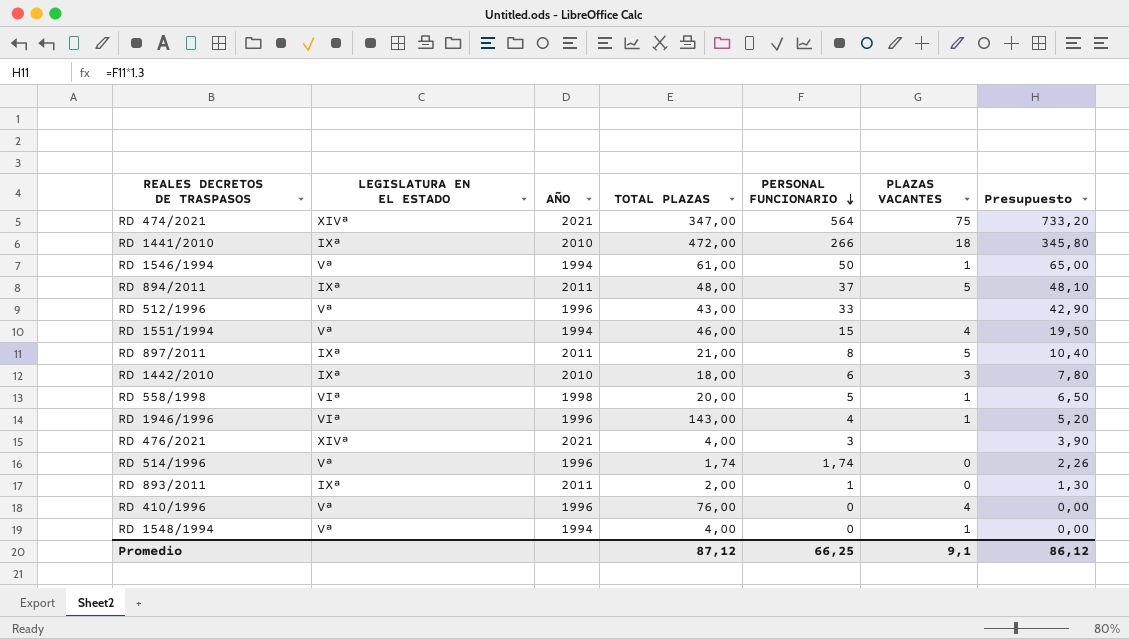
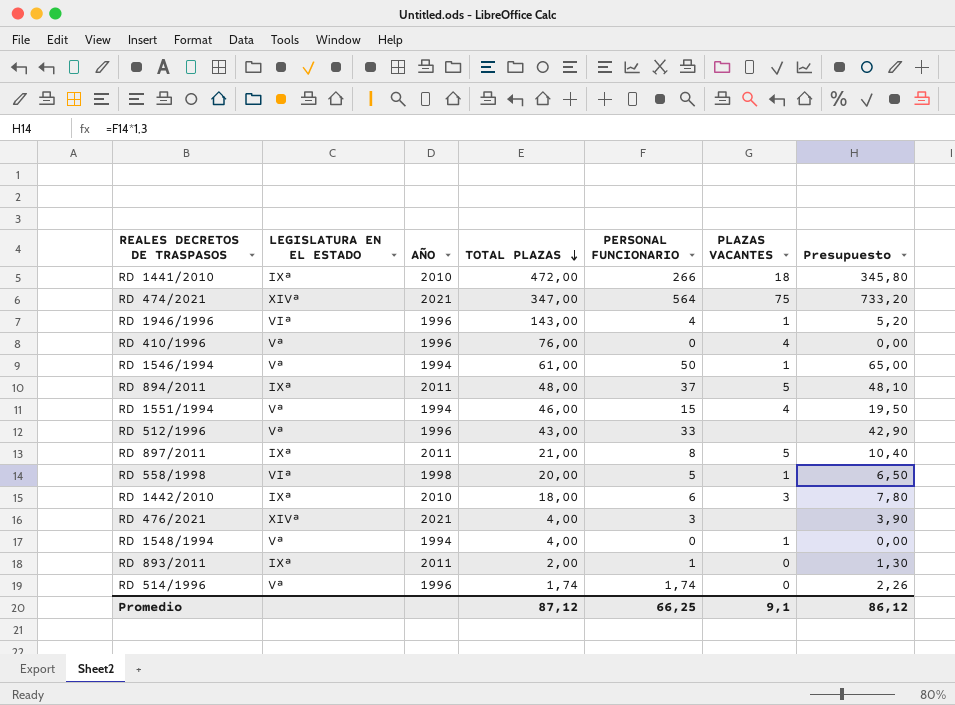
row order: PERSONAL FUNCIONARIO descending -> TOTAL PLAZAS descending

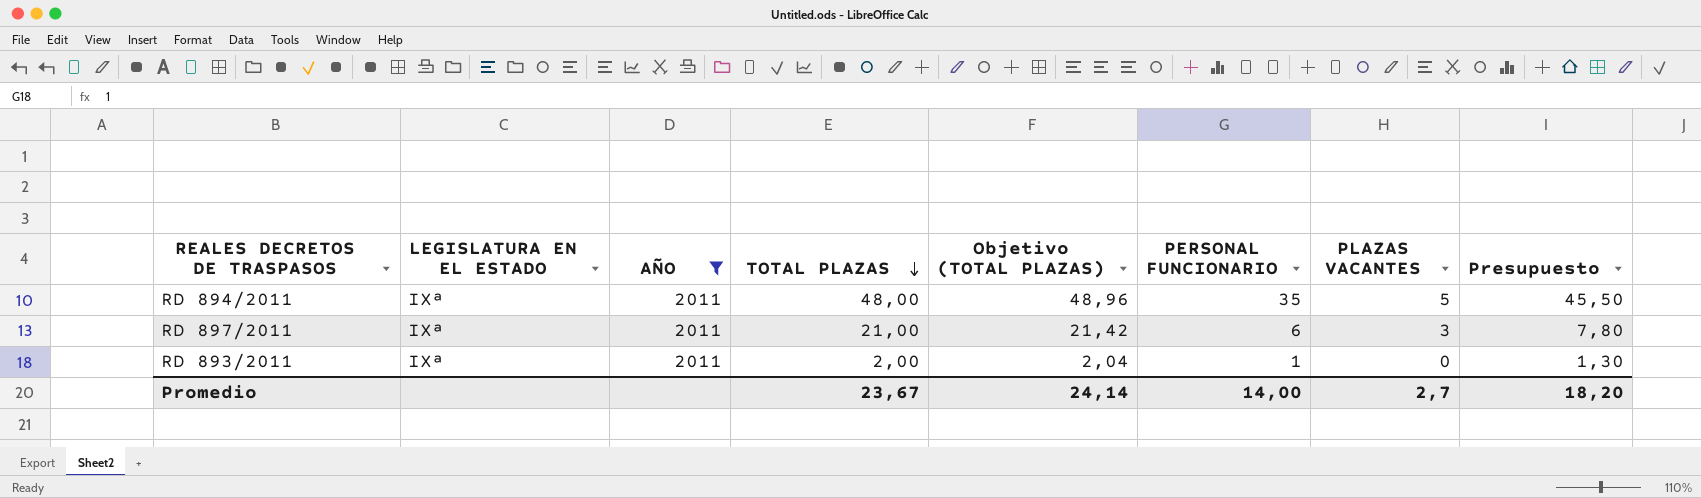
filter: none -> AÑO = 2011
column Objetivo (TOTAL PLAZAS) | formula: none -> [TOTAL PLAZAS] * 1,02
RD 894/2011 | PERSONAL FUNCIONARIO: 37 -> 35
RD 894/2011 | Presupuesto: 48,10 -> 45,50
RD 897/2011 | PERSONAL FUNCIONARIO: 8 -> 6
RD 897/2011 | PLAZAS VACANTES: 5 -> 3
RD 897/2011 | Presupuesto: 10,40 -> 7,80
Promedio | TOTAL PLAZAS: 87,12 -> 23,67
Promedio | PERSONAL FUNCIONARIO: 66,25 -> 14,00
Promedio | PLAZAS VACANTES: 9,1 -> 2,7
Promedio | Presupuesto: 86,12 -> 18,20

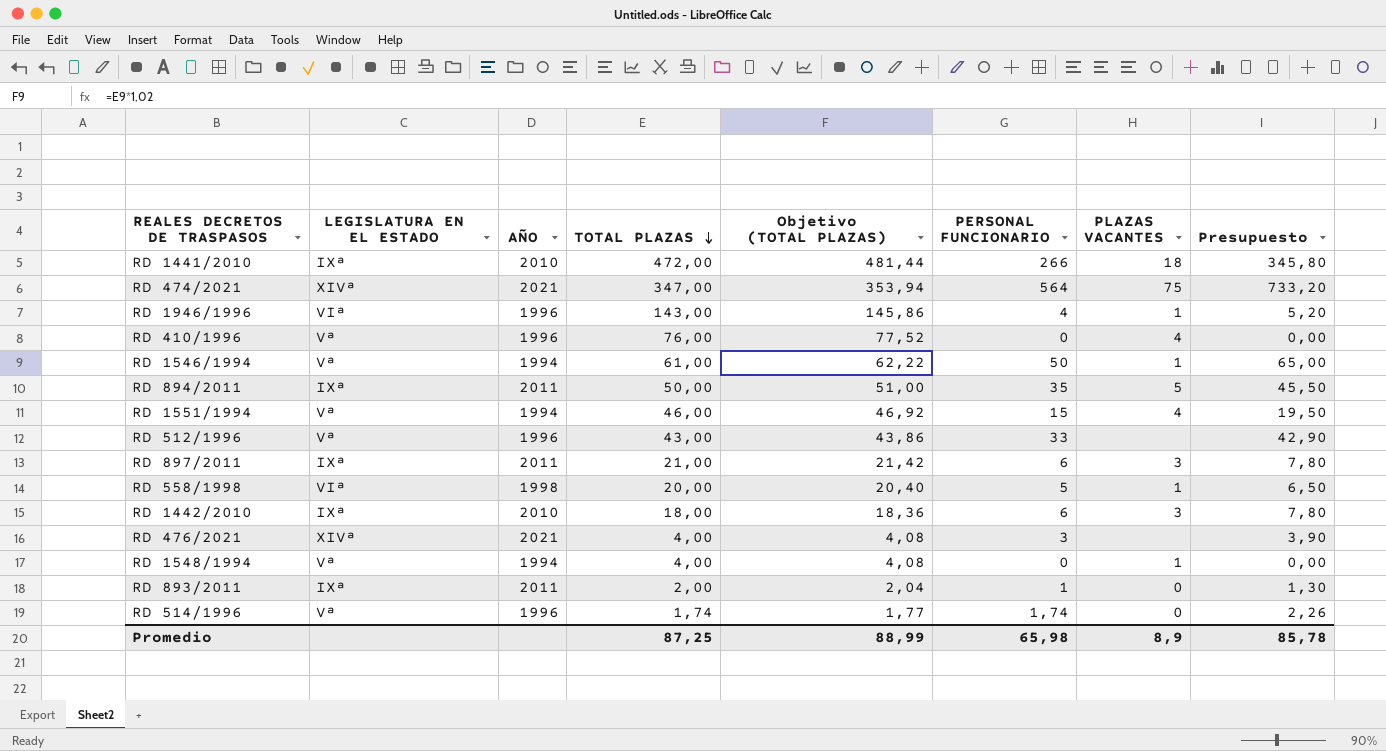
filter: AÑO = 2011 -> none
RD 894/2011 | TOTAL PLAZAS: 48,00 -> 50,00
RD 894/2011 | Objetivo (TOTAL PLAZAS): 48,96 -> 51,00
Promedio | TOTAL PLAZAS: 23,67 -> 87,25
Promedio | Objetivo (TOTAL PLAZAS): 24,14 -> 88,99
Promedio | PERSONAL FUNCIONARIO: 14,00 -> 65,98
Promedio | PLAZAS VACANTES: 2,7 -> 8,9
Promedio | Presupuesto: 18,20 -> 85,78

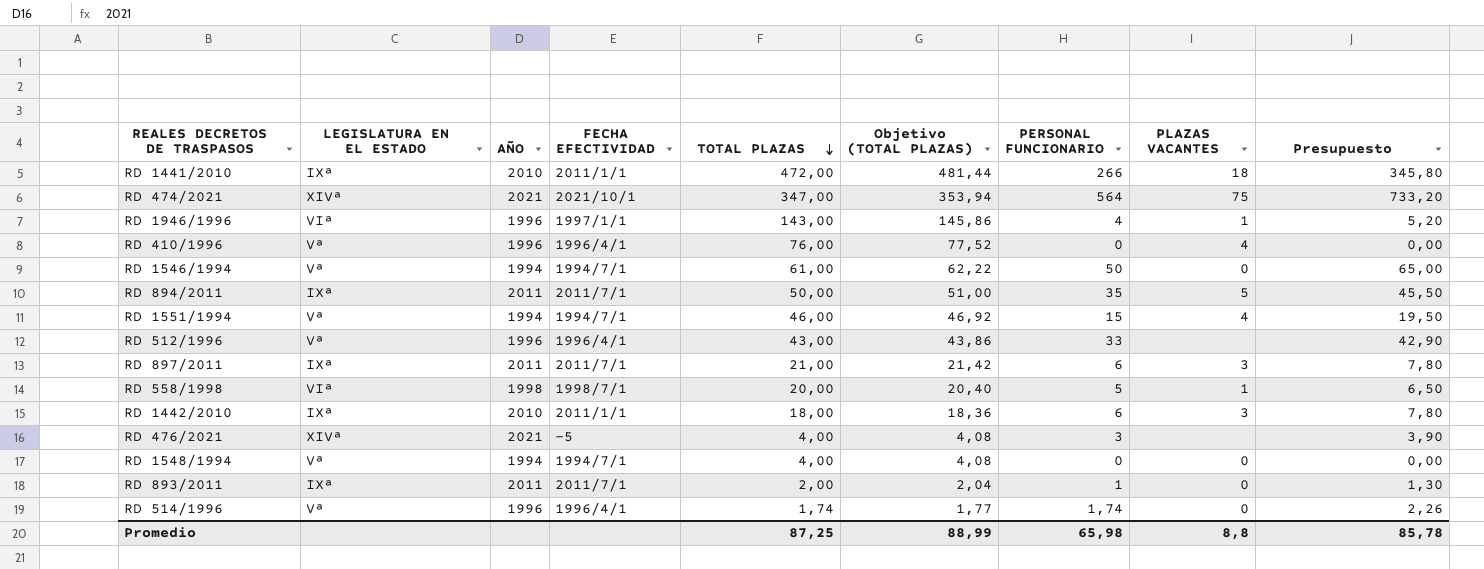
column FECHA EFECTIVIDAD | position: none -> 4
RD 1546/1994 | PLAZAS VACANTES: 1 -> 0
RD 1548/1994 | PLAZAS VACANTES: 1 -> 0
Promedio | PLAZAS VACANTES: 8,9 -> 8,8

